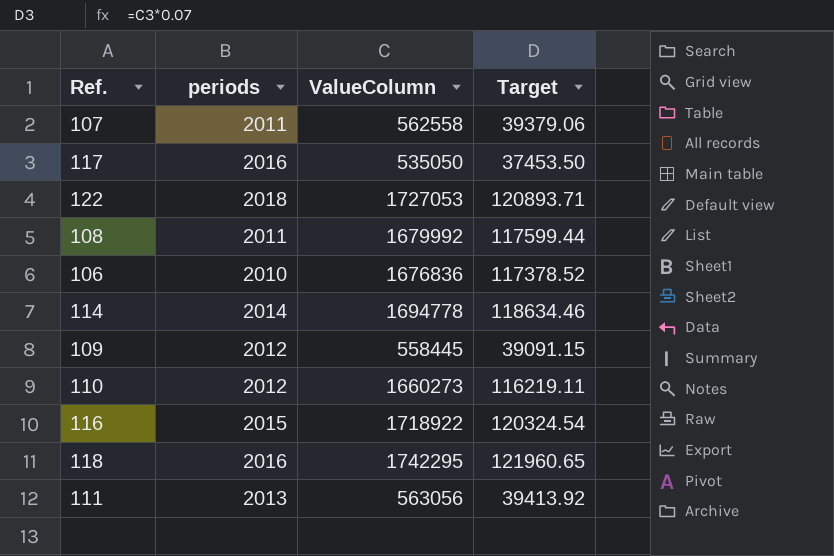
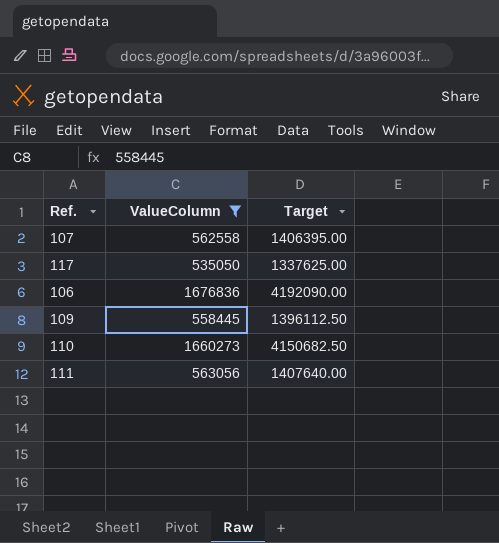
filter: none -> ValueColumn <= 1676836
column periods | position: 2 -> none
column Target | formula: [ValueColumn] * 0.07 -> [ValueColumn] * 2.5

